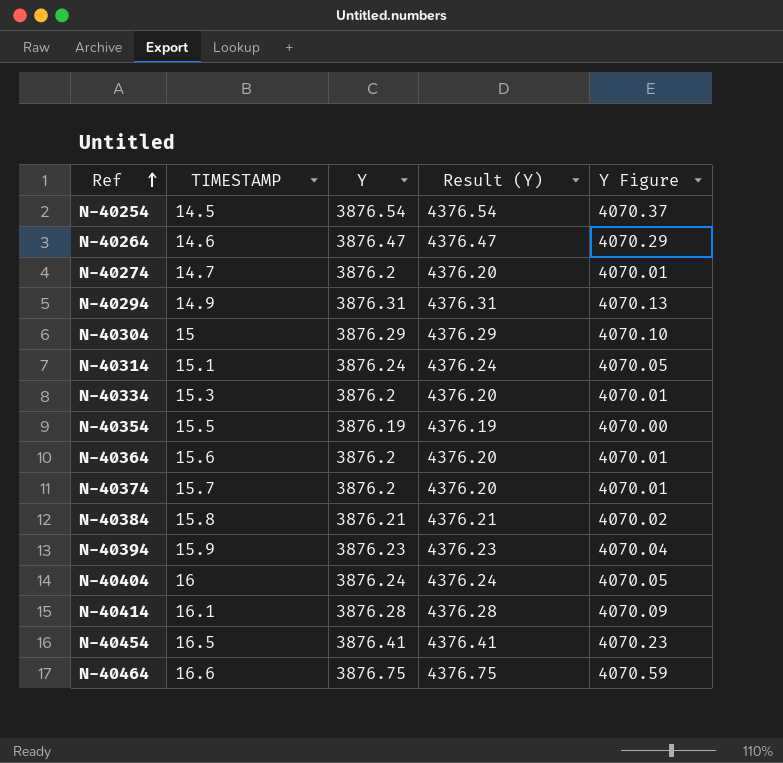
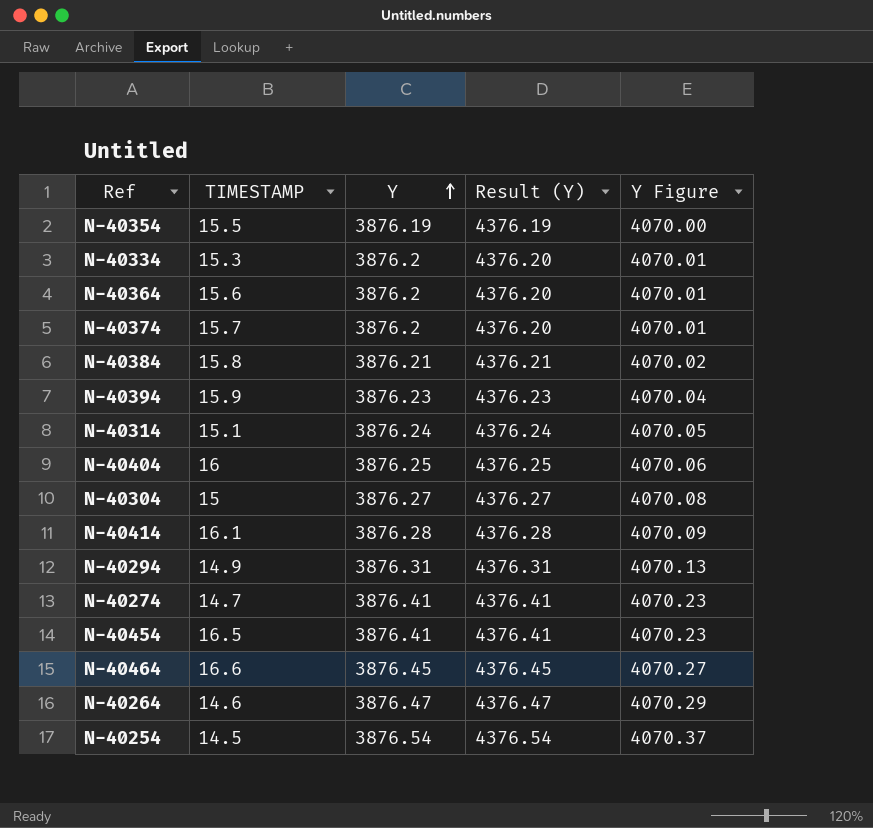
row order: Ref ascending -> Y ascending
N-40404 | Y: 3876.24 -> 3876.25
N-40404 | Result (Y): 4376.24 -> 4376.25
N-40404 | Y Figure: 4070.05 -> 4070.06
N-40304 | Y: 3876.29 -> 3876.27
N-40304 | Result (Y): 4376.29 -> 4376.27
N-40304 | Y Figure: 4070.10 -> 4070.08
N-40274 | Y: 3876.2 -> 3876.41
N-40274 | Result (Y): 4376.20 -> 4376.41
N-40274 | Y Figure: 4070.01 -> 4070.23
N-40464 | Y: 3876.75 -> 3876.45
N-40464 | Result (Y): 4376.75 -> 4376.45
N-40464 | Y Figure: 4070.59 -> 4070.27

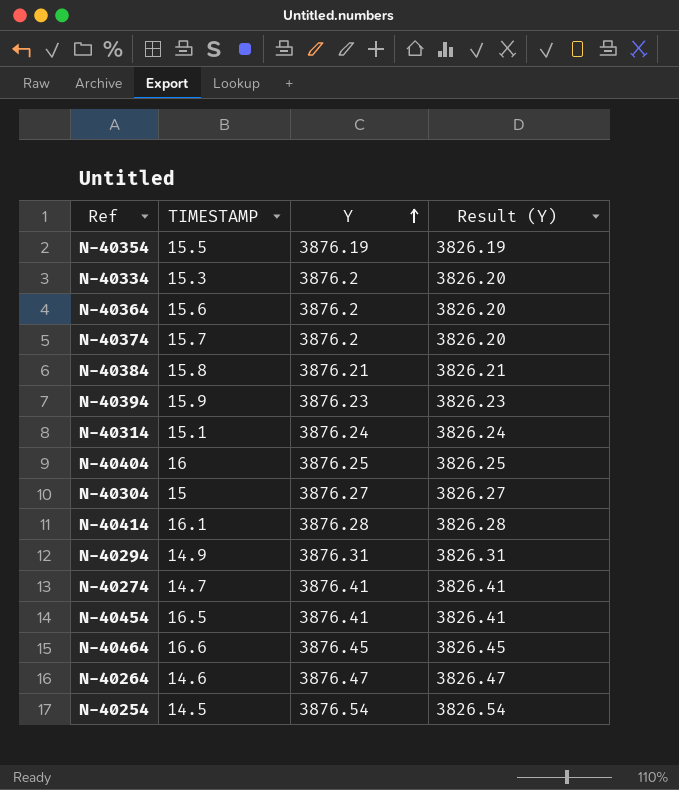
column Y Figure | formula: [Y] * 1.05 -> none
column Result (Y) | formula: [Y] + 500 -> [Y] - 50

